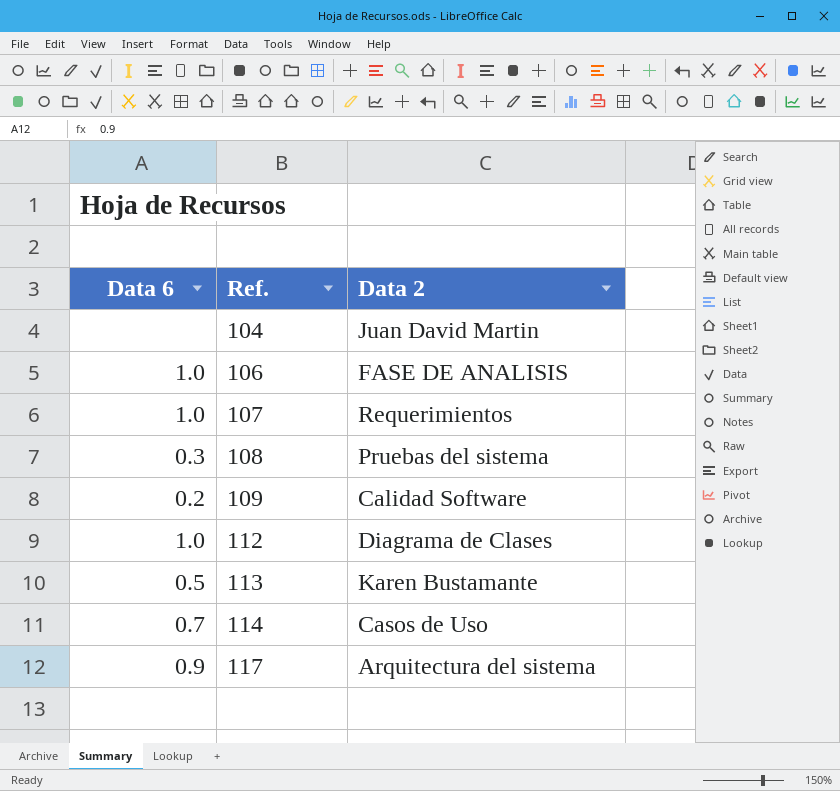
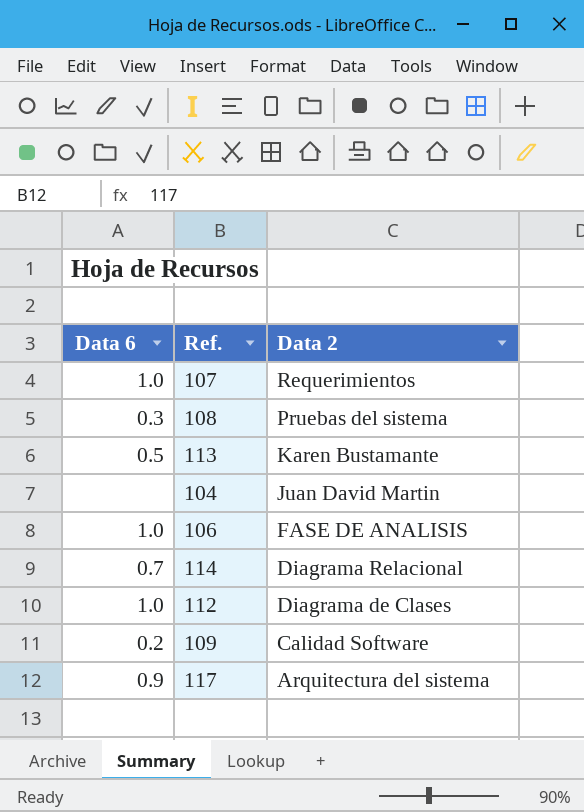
row order: Ref. ascending -> Data 2 descending
114 | Data 2: Casos de Uso -> Diagrama Relacional

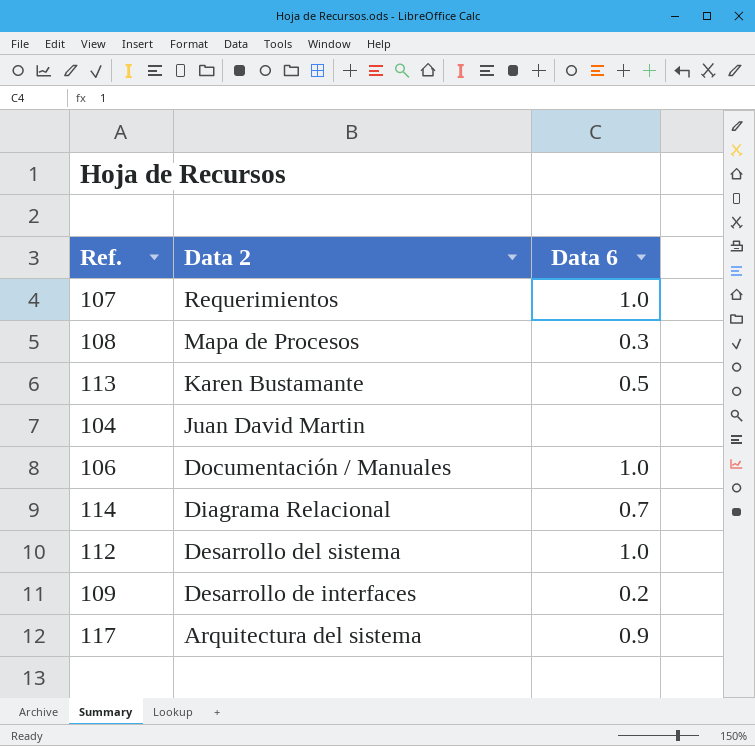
column Data 6 | position: 1 -> 3
108 | Data 2: Pruebas del sistema -> Mapa de Procesos
106 | Data 2: FASE DE ANALISIS -> Documentación / Manuales
112 | Data 2: Diagrama de Clases -> Desarrollo del sistema
109 | Data 2: Calidad Software -> Desarrollo de interfaces

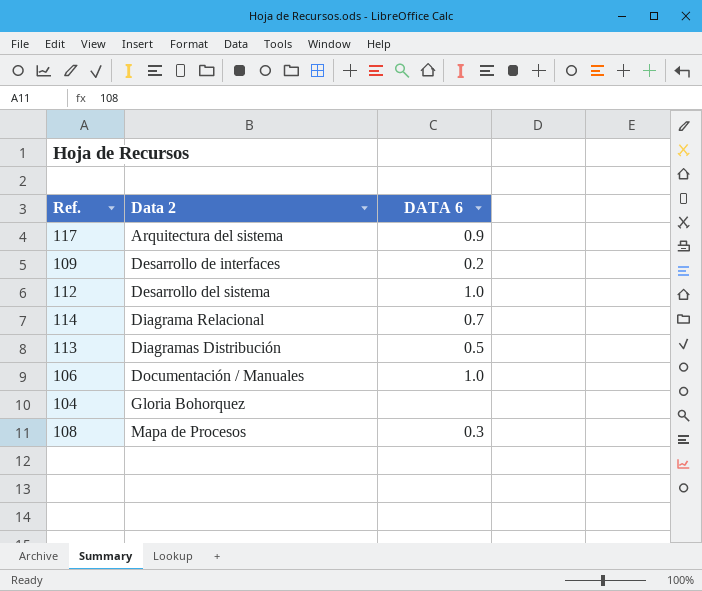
row order: Data 2 descending -> Data 2 ascending
column name: Data 6 -> DATA 6
row 107: Requerimientos | 1.0 -> none
113 | Data 2: Karen Bustamante -> Diagramas Distribución
104 | Data 2: Juan David Martin -> Gloria Bohorquez

